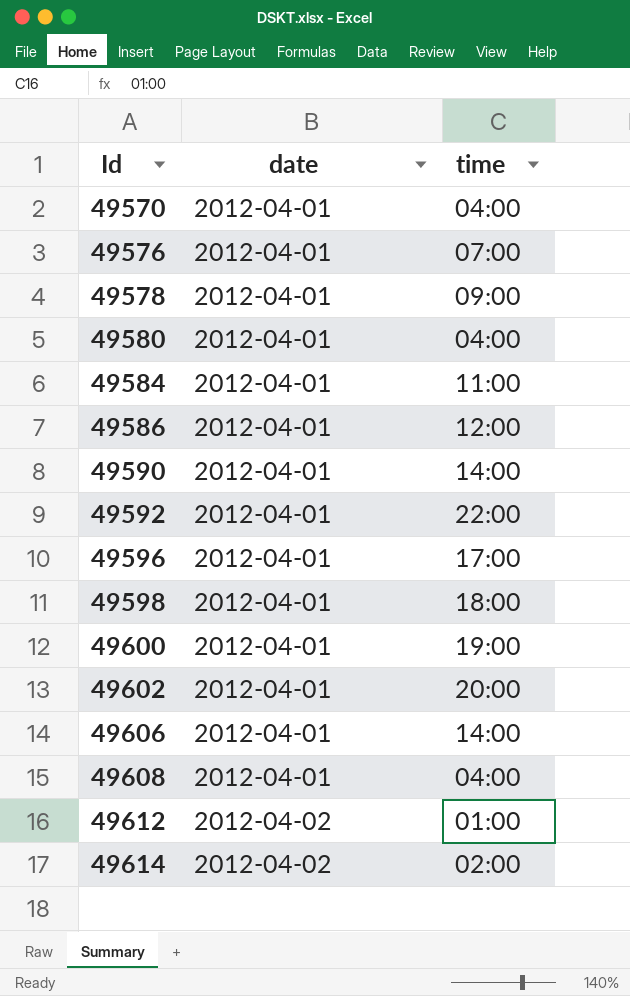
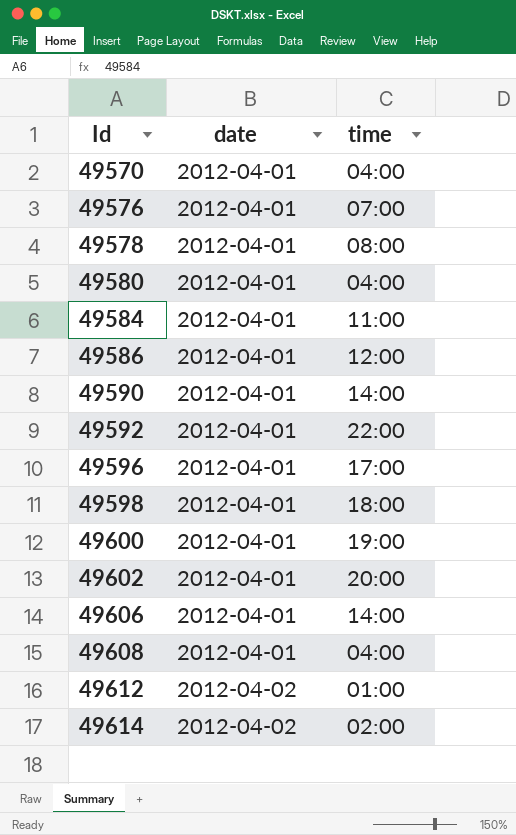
49578 | time: 09:00 -> 08:00

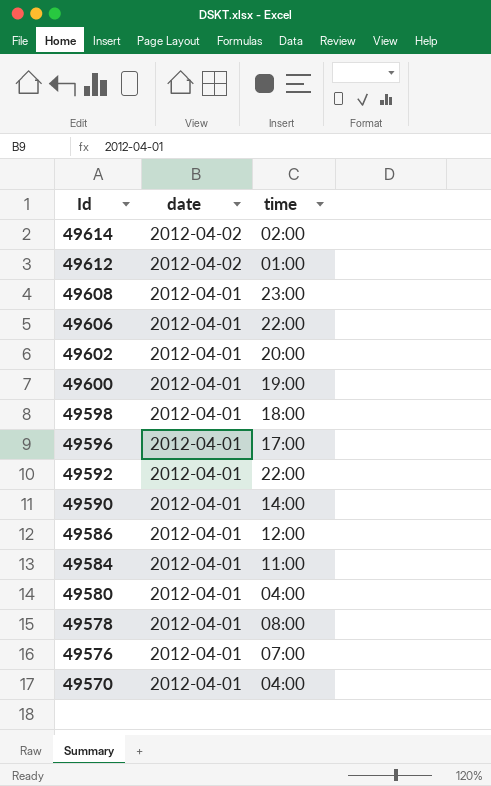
row order: Id ascending -> Id descending
49608 | time: 04:00 -> 23:00
49606 | time: 14:00 -> 22:00

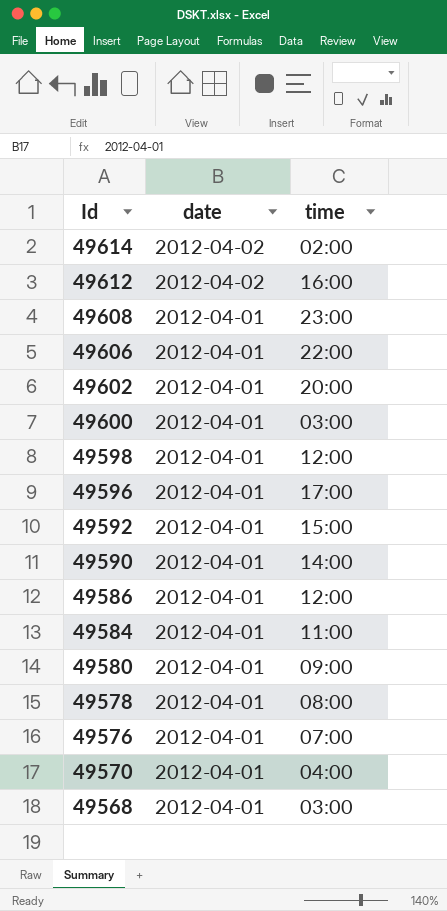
49612 | time: 01:00 -> 16:00
49600 | time: 19:00 -> 03:00
49598 | time: 18:00 -> 12:00
49592 | time: 22:00 -> 15:00
49580 | time: 04:00 -> 09:00
row 49568: none -> 2012-04-01 | 03:00

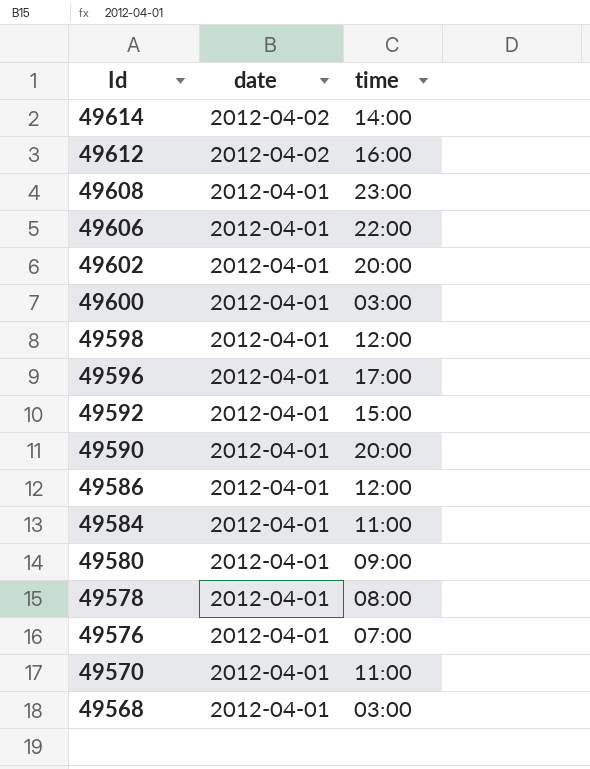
49614 | time: 02:00 -> 14:00
49590 | time: 14:00 -> 20:00
49570 | time: 04:00 -> 11:00

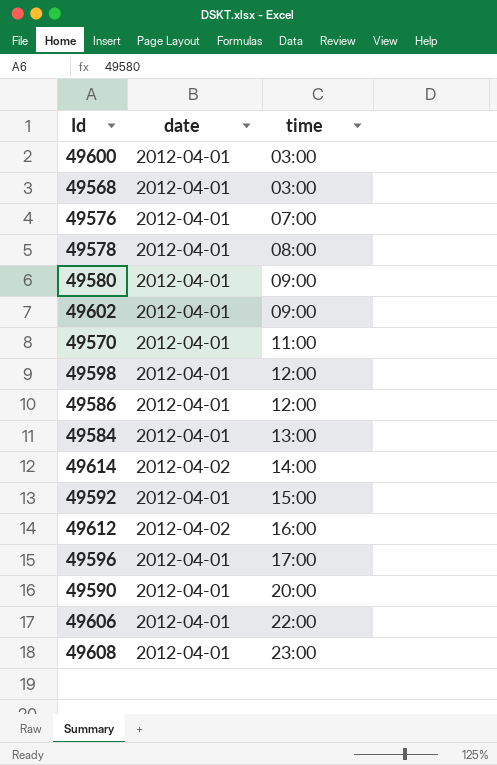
row order: Id descending -> time ascending
49602 | time: 20:00 -> 09:00
49584 | time: 11:00 -> 13:00

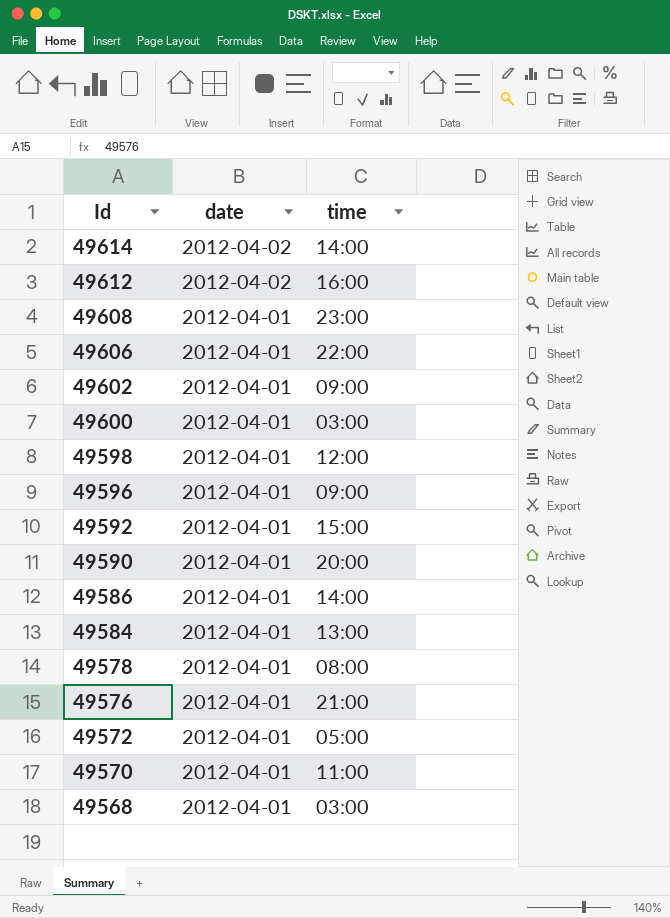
row order: time ascending -> Id descending
row 49580: 2012-04-01 | 09:00 -> none
49596 | time: 17:00 -> 09:00
49586 | time: 12:00 -> 14:00
49576 | time: 07:00 -> 21:00
row 49572: none -> 2012-04-01 | 05:00

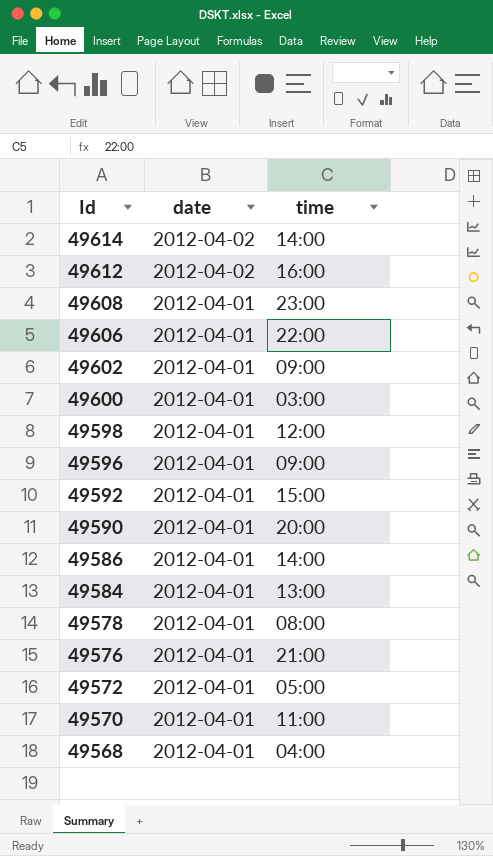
49568 | time: 03:00 -> 04:00

